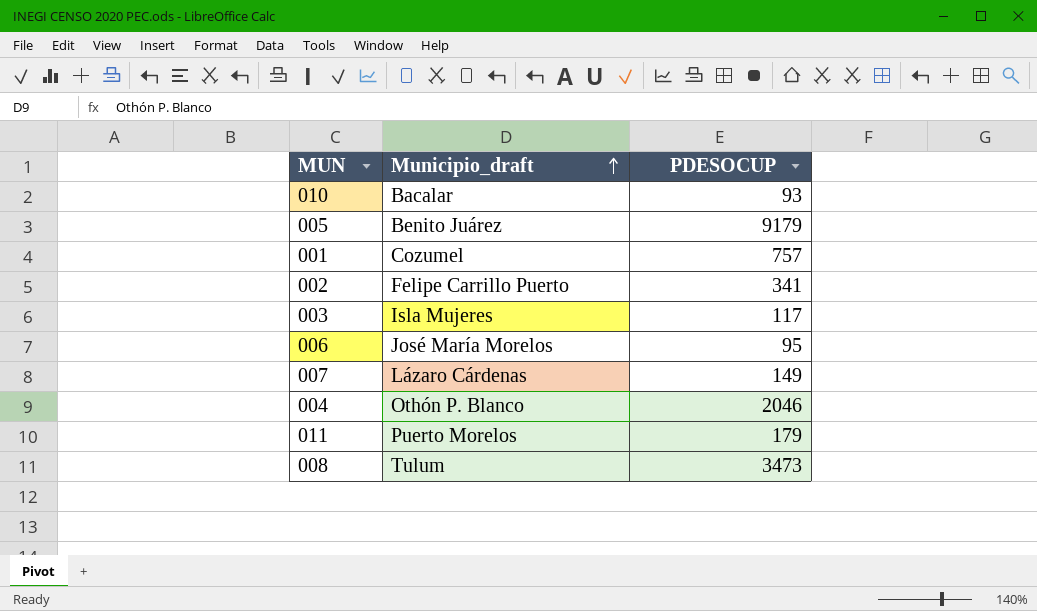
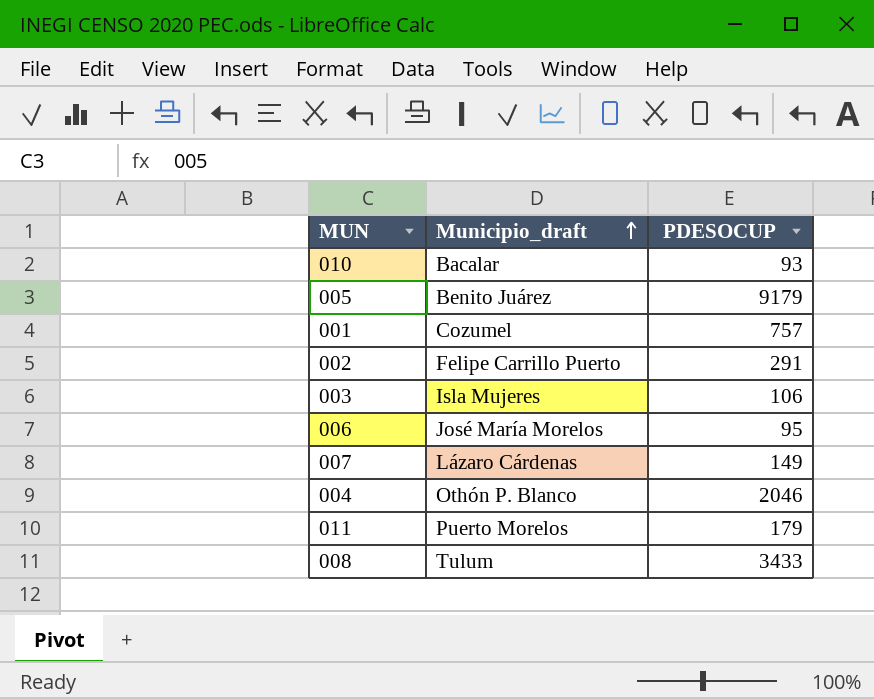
002 | PDESOCUP: 341 -> 291
003 | PDESOCUP: 117 -> 106
008 | PDESOCUP: 3473 -> 3433

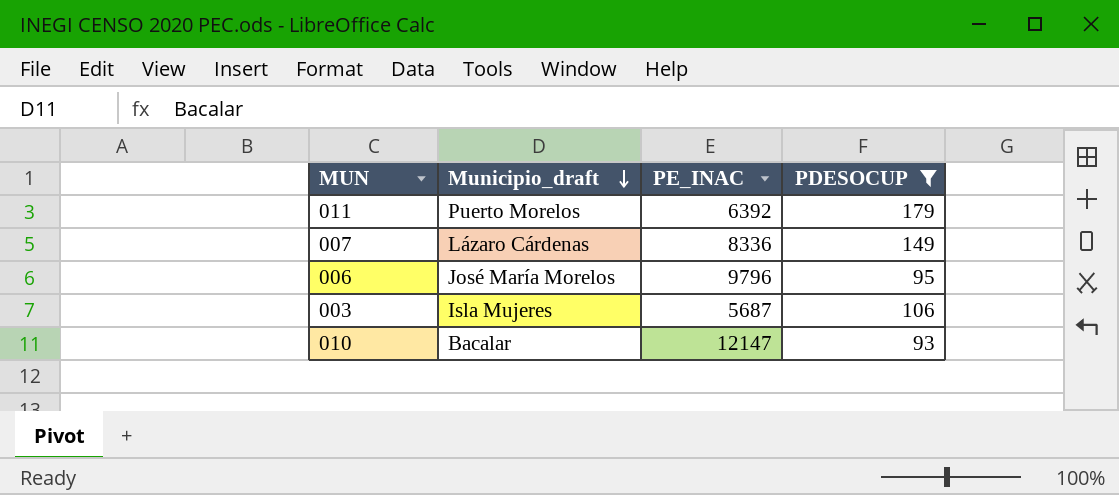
filter: none -> PDESOCUP <= 179
row order: Municipio_draft ascending -> Municipio_draft descending
column PE_INAC | position: none -> 3

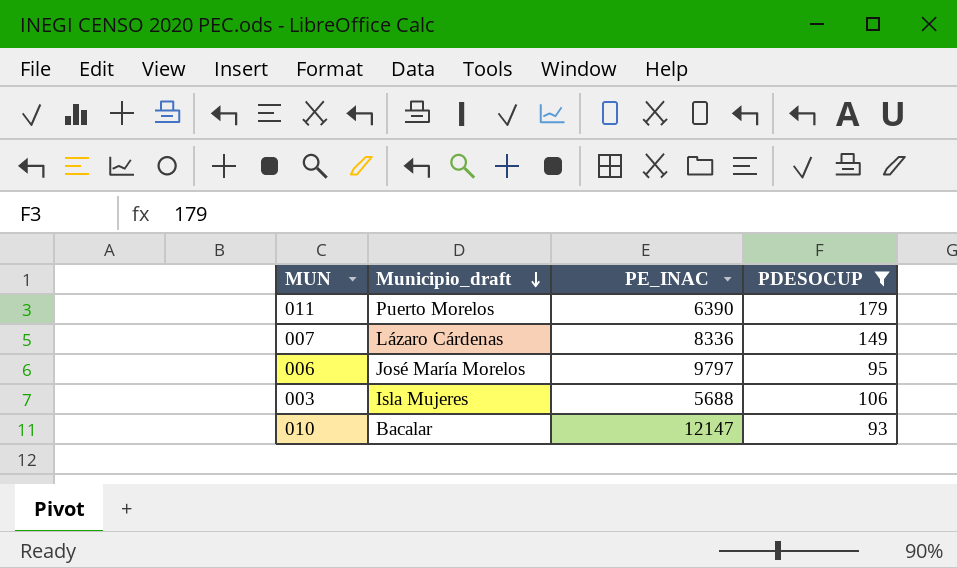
011 | PE_INAC: 6392 -> 6390
006 | PE_INAC: 9796 -> 9797
003 | PE_INAC: 5687 -> 5688

